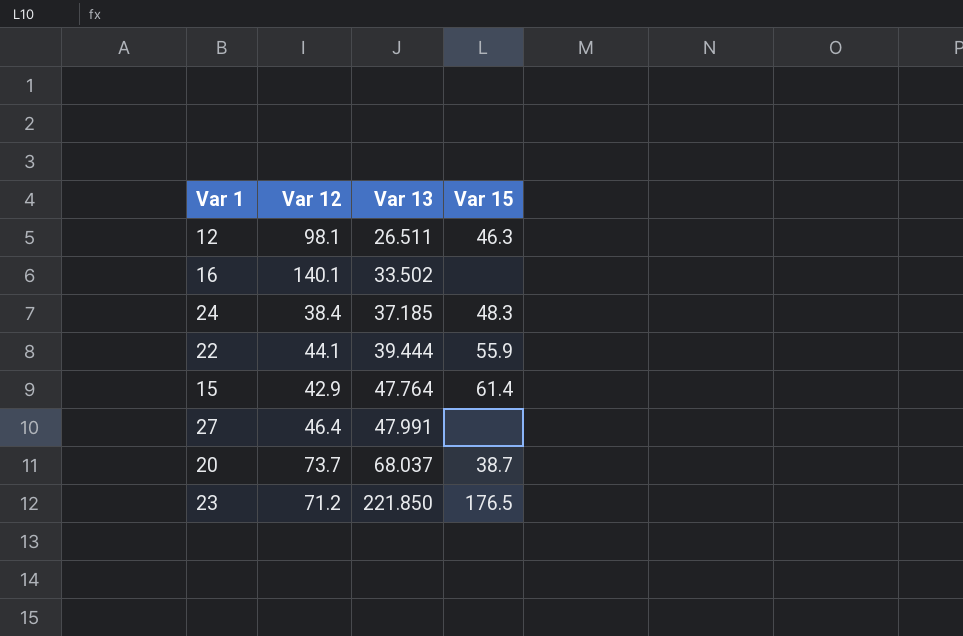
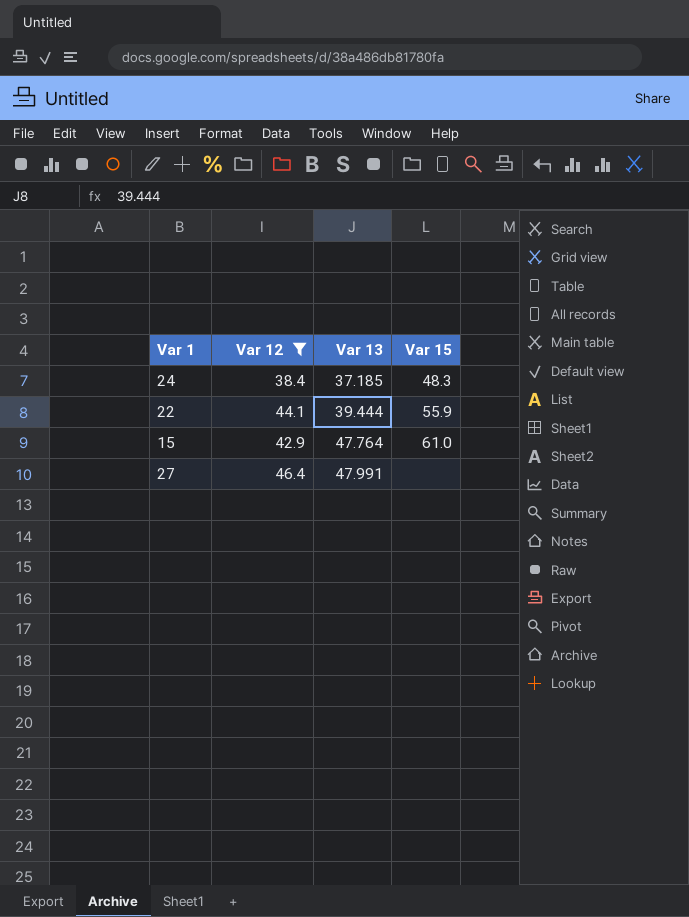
filter: none -> Var 12 <= 46.4
15 | Var 15: 61.4 -> 61.0

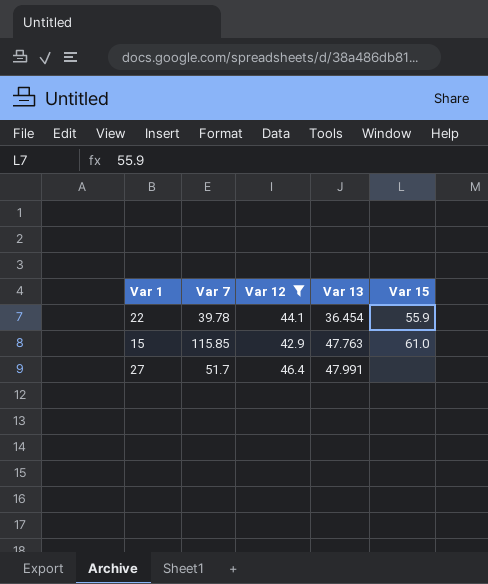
column Var 7 | position: none -> 2
row 24: 38.4 | 37.185 | 48.3 -> none
22 | Var 13: 39.444 -> 36.454
15 | Var 13: 47.764 -> 47.763

